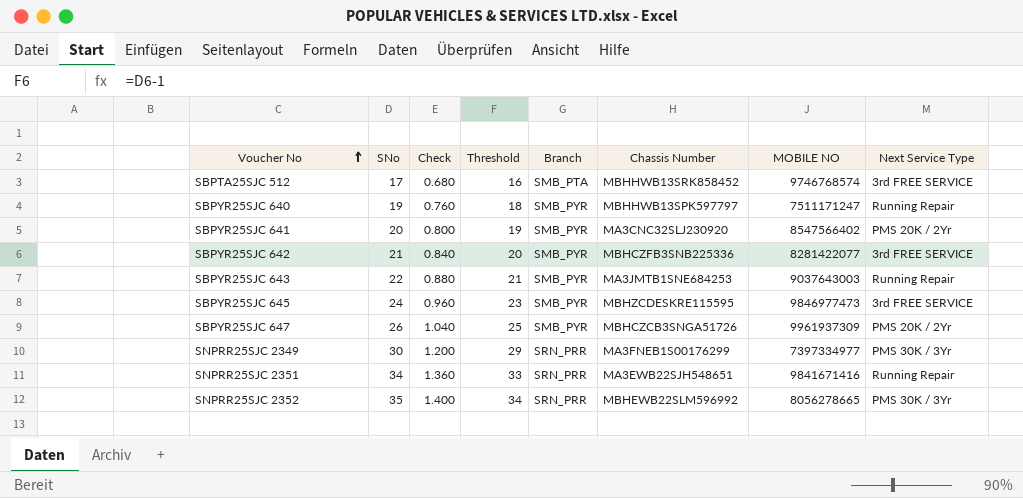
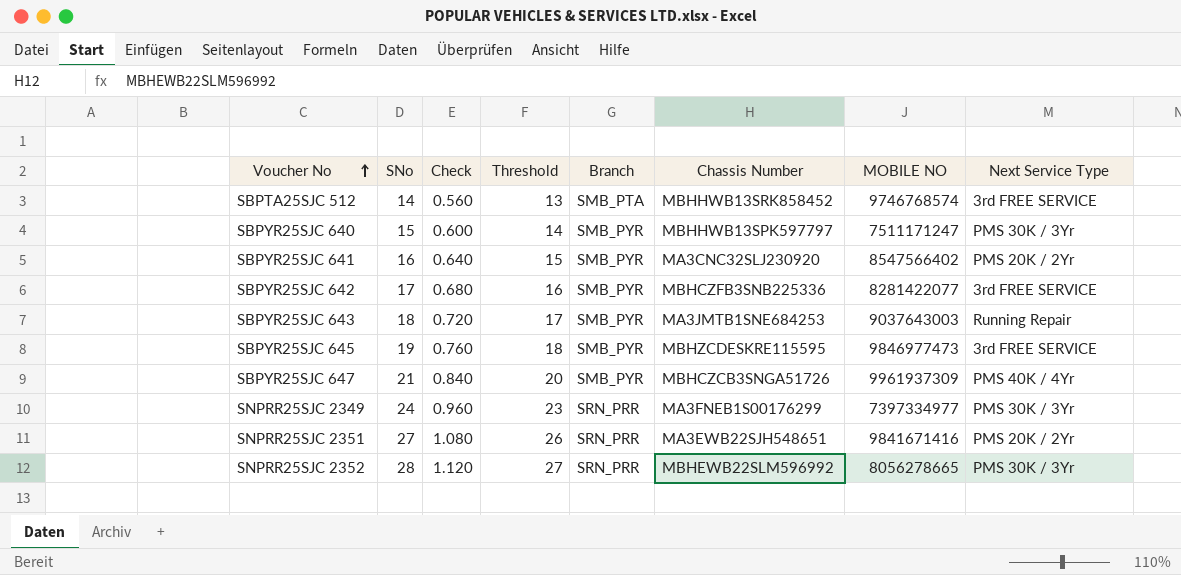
SBPTA25SJC 512 | SNo: 17 -> 14
SBPTA25SJC 512 | Check: 0.680 -> 0.560
SBPTA25SJC 512 | Threshold: 16 -> 13
SBPYR25SJC 640 | SNo: 19 -> 15
SBPYR25SJC 640 | Check: 0.760 -> 0.600
SBPYR25SJC 640 | Threshold: 18 -> 14
SBPYR25SJC 640 | Next Service Type: Running Repair -> PMS 30K / 3Yr
SBPYR25SJC 641 | SNo: 20 -> 16
SBPYR25SJC 641 | Check: 0.800 -> 0.640
SBPYR25SJC 641 | Threshold: 19 -> 15
SBPYR25SJC 642 | SNo: 21 -> 17
SBPYR25SJC 642 | Check: 0.840 -> 0.680
SBPYR25SJC 642 | Threshold: 20 -> 16
SBPYR25SJC 643 | SNo: 22 -> 18
SBPYR25SJC 643 | Check: 0.880 -> 0.720
SBPYR25SJC 643 | Threshold: 21 -> 17
SBPYR25SJC 645 | SNo: 24 -> 19
SBPYR25SJC 645 | Check: 0.960 -> 0.760
SBPYR25SJC 645 | Threshold: 23 -> 18
SBPYR25SJC 647 | SNo: 26 -> 21
SBPYR25SJC 647 | Check: 1.040 -> 0.840
SBPYR25SJC 647 | Threshold: 25 -> 20
SBPYR25SJC 647 | Next Service Type: PMS 20K / 2Yr -> PMS 40K / 4Yr
SNPRR25SJC 2349 | SNo: 30 -> 24
SNPRR25SJC 2349 | Check: 1.200 -> 0.960
SNPRR25SJC 2349 | Threshold: 29 -> 23
SNPRR25SJC 2351 | SNo: 34 -> 27
SNPRR25SJC 2351 | Check: 1.360 -> 1.080
SNPRR25SJC 2351 | Threshold: 33 -> 26
SNPRR25SJC 2351 | Next Service Type: Running Repair -> PMS 20K / 2Yr
SNPRR25SJC 2352 | SNo: 35 -> 28
SNPRR25SJC 2352 | Check: 1.400 -> 1.120
SNPRR25SJC 2352 | Threshold: 34 -> 27

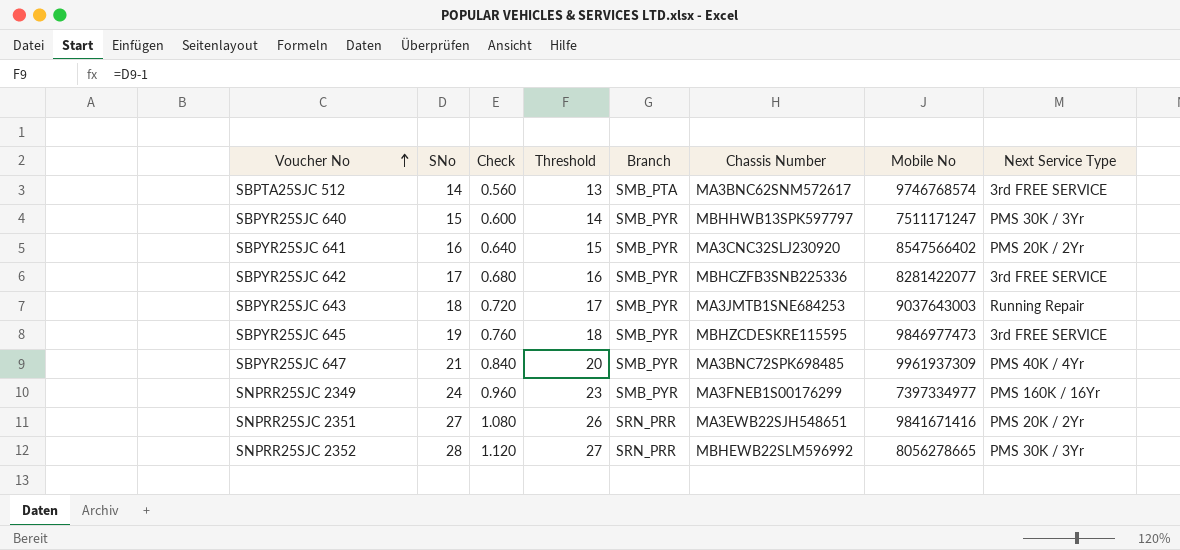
column name: MOBILE NO -> Mobile No
SBPTA25SJC 512 | Chassis Number: MBHHWB13SRK858452 -> MA3BNC62SNM572617
SBPYR25SJC 647 | Chassis Number: MBHCZCB3SNGA51726 -> MA3BNC72SPK698485
SNPRR25SJC 2349 | Branch: SRN_PRR -> SMB_PYR
SNPRR25SJC 2349 | Next Service Type: PMS 30K / 3Yr -> PMS 160K / 16Yr

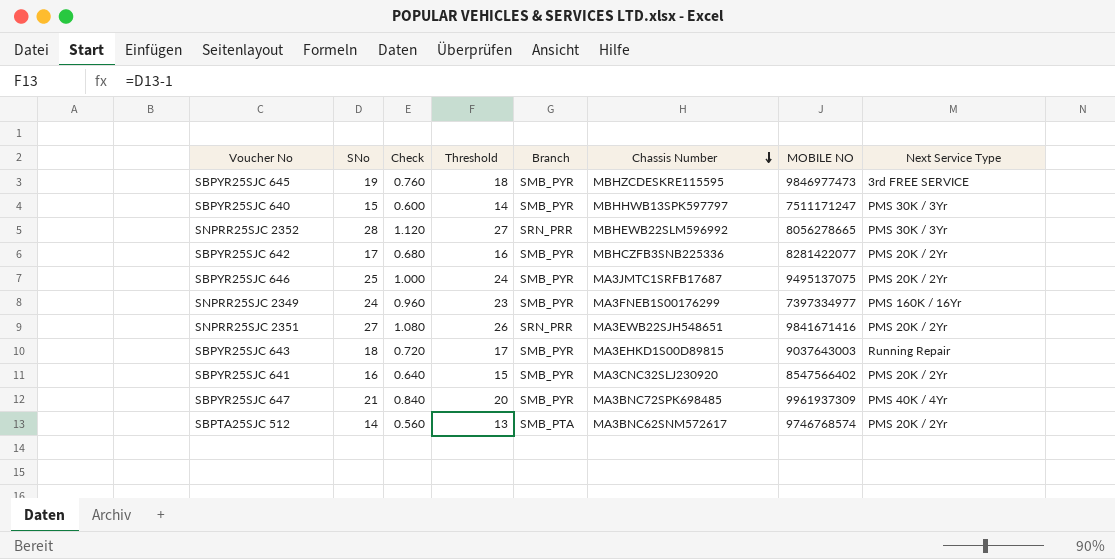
row order: Voucher No ascending -> Chassis Number descending
column name: Mobile No -> MOBILE NO
SBPYR25SJC 642 | Next Service Type: 3rd FREE SERVICE -> PMS 20K / 2Yr
row SBPYR25SJC 646: none -> 25 | 1.000 | 24 | SMB_PYR | MA3JMTC1SRFB17687 | 9495137075 | PMS 20K / 2Yr
SBPYR25SJC 643 | Chassis Number: MA3JMTB1SNE684253 -> MA3EHKD1S00D89815
SBPTA25SJC 512 | Next Service Type: 3rd FREE SERVICE -> PMS 20K / 2Yr

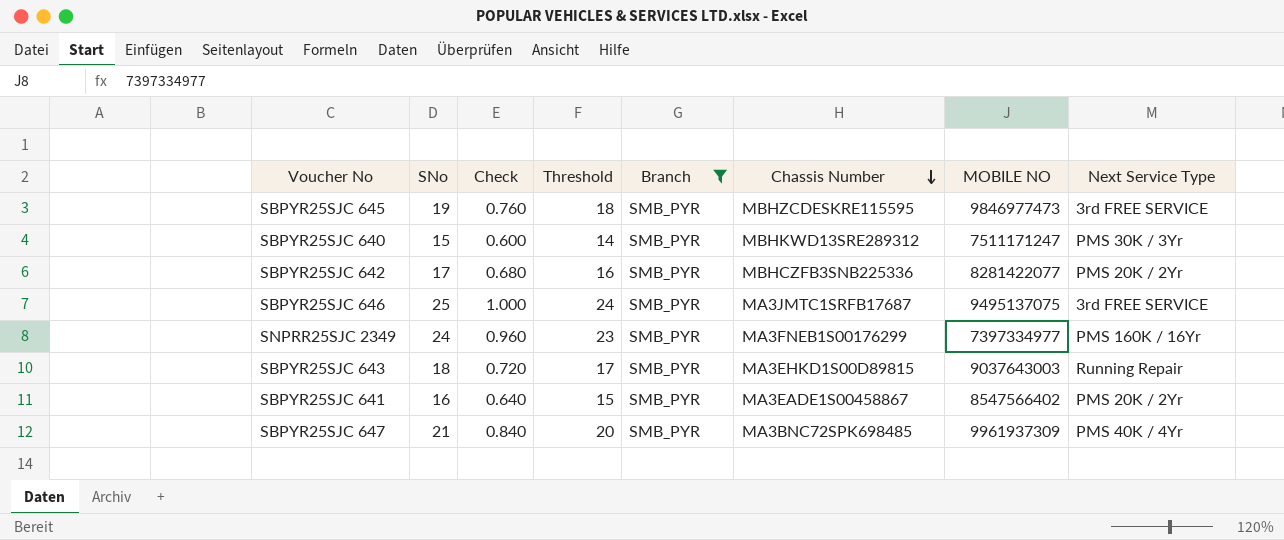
filter: none -> Branch = SMB_PYR
SBPYR25SJC 640 | Chassis Number: MBHHWB13SPK597797 -> MBHKWD13SRE289312
SBPYR25SJC 646 | Next Service Type: PMS 20K / 2Yr -> 3rd FREE SERVICE
SBPYR25SJC 641 | Chassis Number: MA3CNC32SLJ230920 -> MA3EADE1S00458867

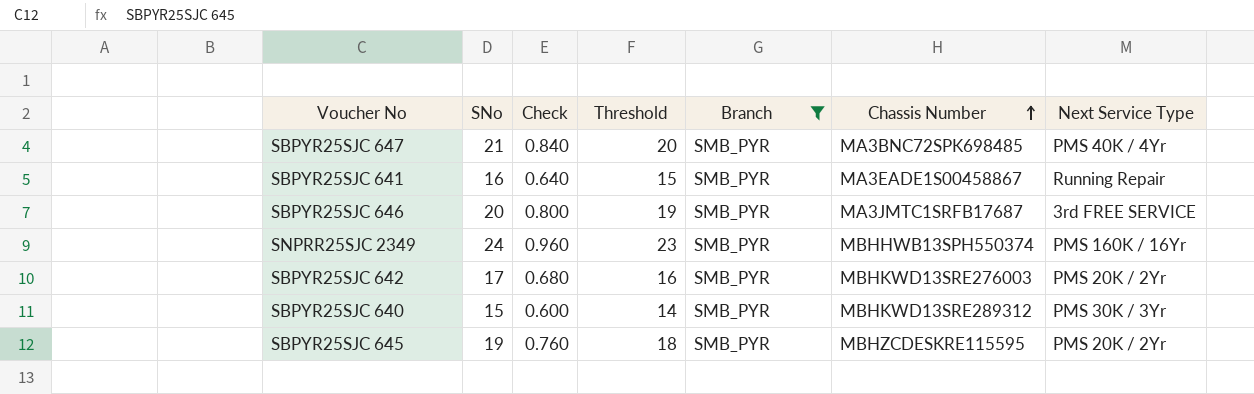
row order: Chassis Number descending -> Chassis Number ascending
column MOBILE NO | position: 7 -> none
row SBPYR25SJC 643: 18 | 0.720 | 17 | SMB_PYR | MA3EHKD1S00D89815 | 9037643003 | Running Repair -> none
SBPYR25SJC 641 | Next Service Type: PMS 20K / 2Yr -> Running Repair
SBPYR25SJC 646 | SNo: 25 -> 20
SBPYR25SJC 646 | Check: 1.000 -> 0.800
SBPYR25SJC 646 | Threshold: 24 -> 19
SNPRR25SJC 2349 | Chassis Number: MA3FNEB1S00176299 -> MBHHWB13SPH550374
SBPYR25SJC 642 | Chassis Number: MBHCZFB3SNB225336 -> MBHKWD13SRE276003
SBPYR25SJC 645 | Next Service Type: 3rd FREE SERVICE -> PMS 20K / 2Yr

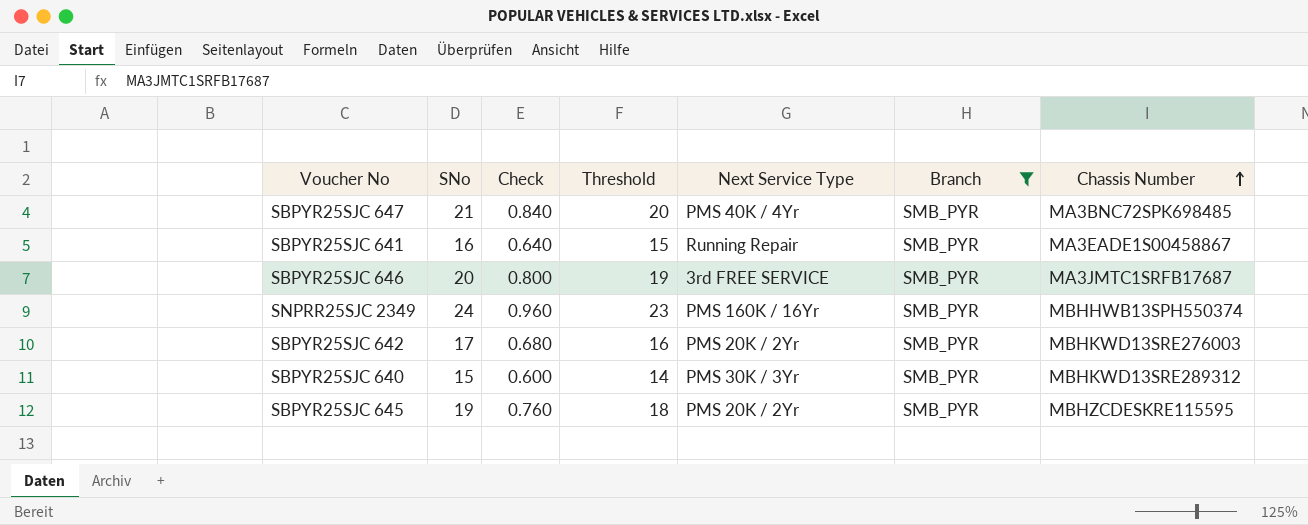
column Next Service Type | position: 7 -> 5

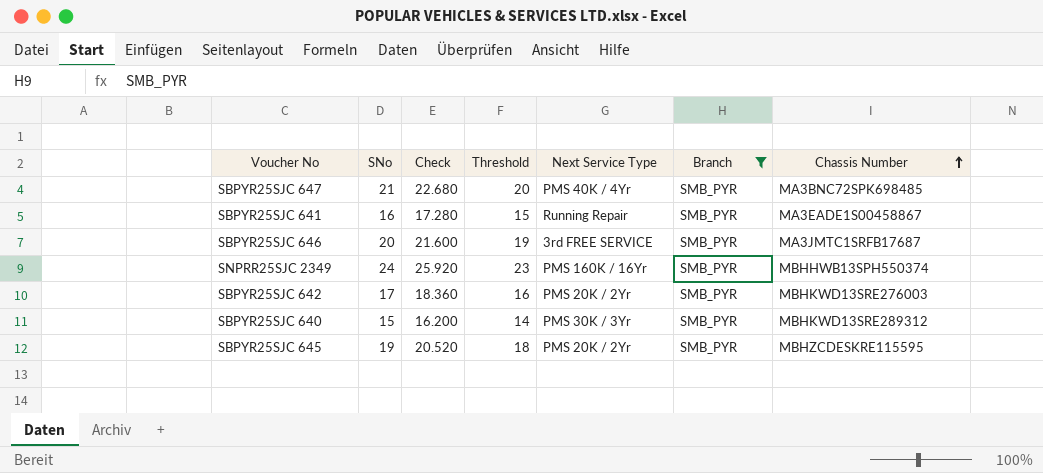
column Check | formula: [SNo] * 0.04 -> [SNo] * 1.08

